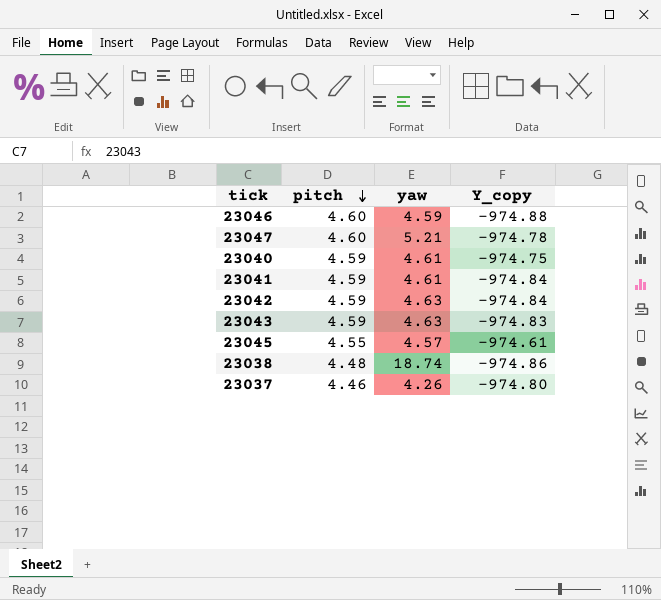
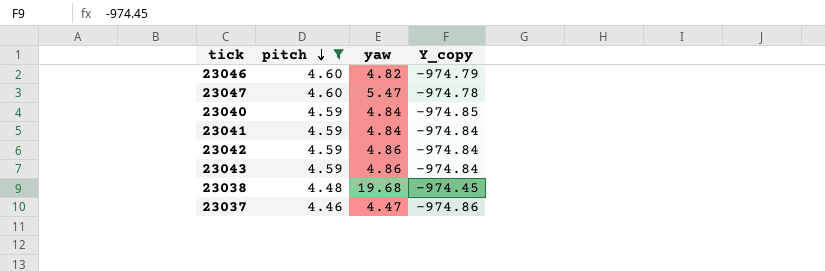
filter: none -> pitch != 4.55
23046 | yaw: 4.59 -> 4.82
23046 | Y_copy: -974.88 -> -974.79
23047 | yaw: 5.21 -> 5.47
23040 | yaw: 4.61 -> 4.84
23040 | Y_copy: -974.75 -> -974.85
23041 | yaw: 4.61 -> 4.84
23042 | yaw: 4.63 -> 4.86
23043 | yaw: 4.63 -> 4.86
23043 | Y_copy: -974.83 -> -974.84
23038 | yaw: 18.74 -> 19.68
23038 | Y_copy: -974.86 -> -974.45
23037 | yaw: 4.26 -> 4.47
23037 | Y_copy: -974.80 -> -974.86

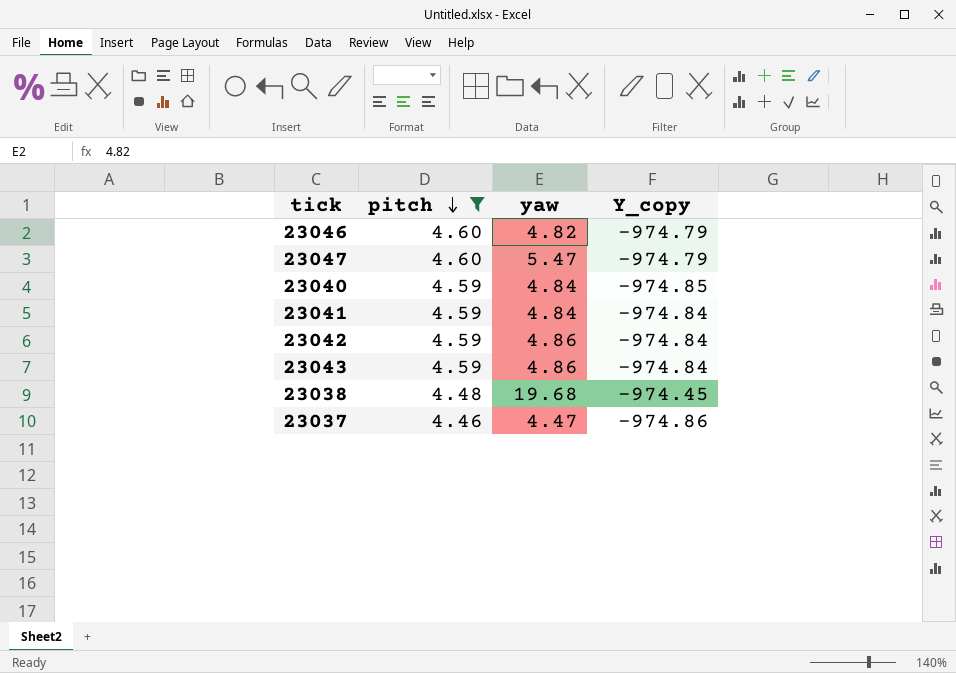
23047 | Y_copy: -974.78 -> -974.79

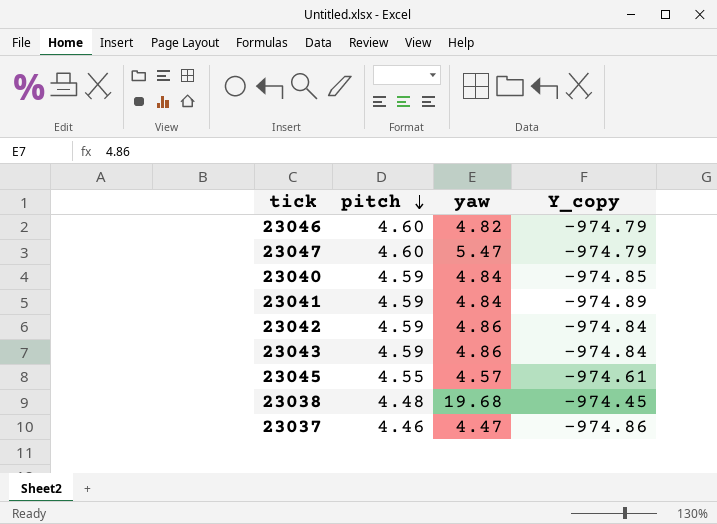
filter: pitch != 4.55 -> none
23041 | Y_copy: -974.84 -> -974.89

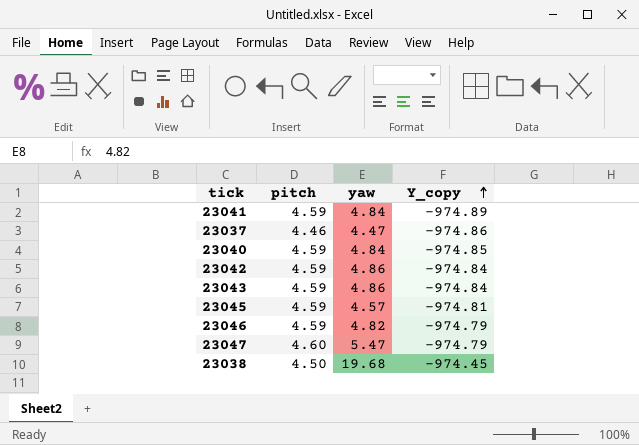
row order: pitch descending -> Y_copy ascending
23045 | pitch: 4.55 -> 4.59
23045 | Y_copy: -974.61 -> -974.81
23046 | pitch: 4.60 -> 4.59
23038 | pitch: 4.48 -> 4.50

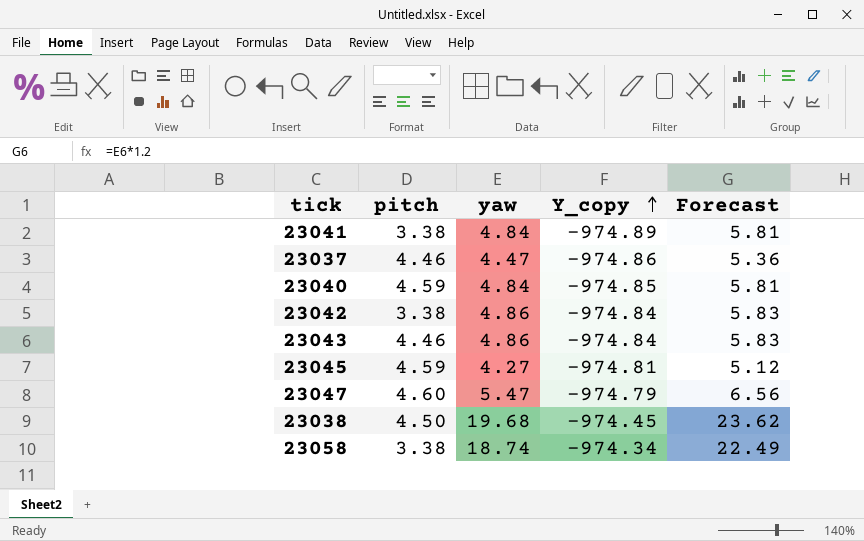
column Forecast | formula: none -> [yaw] * 1.2
row 23046: 4.59 | 4.82 | -974.79 -> none
23041 | pitch: 4.59 -> 3.38
23042 | pitch: 4.59 -> 3.38
23043 | pitch: 4.59 -> 4.46
23045 | yaw: 4.57 -> 4.27
row 23058: none -> 3.38 | 18.74 | -974.34 | 22.49

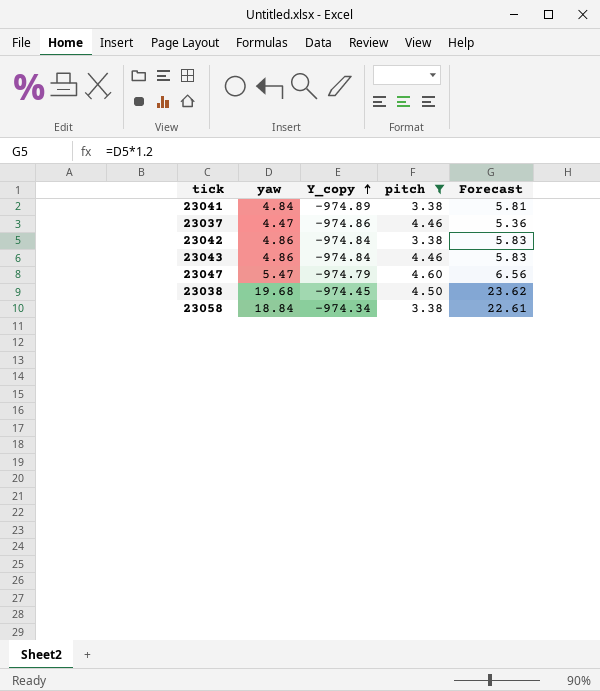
filter: none -> pitch != 4.59
column pitch | position: 2 -> 4
23058 | yaw: 18.74 -> 18.84
23058 | Forecast: 22.49 -> 22.61

